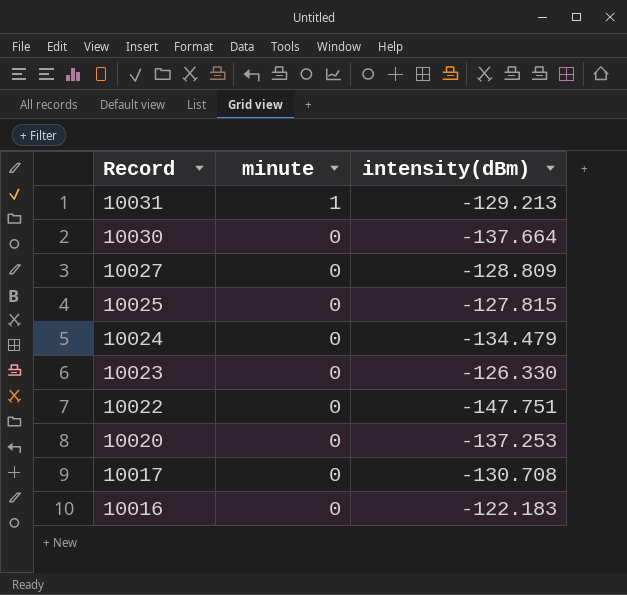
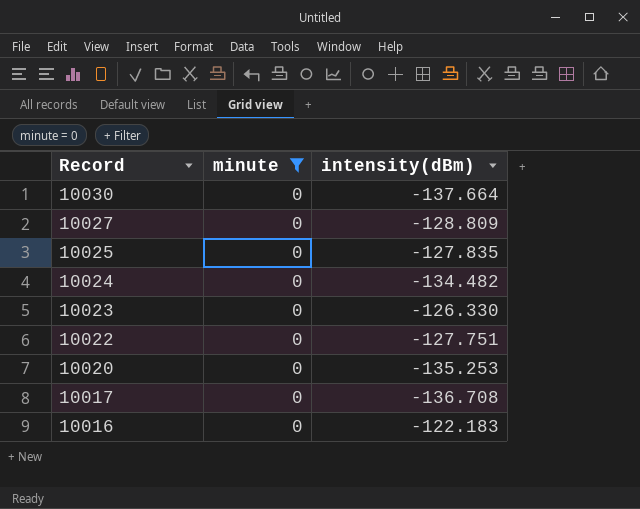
filter: none -> minute = 0
10025 | intensity(dBm): -127.815 -> -127.835
10024 | intensity(dBm): -134.479 -> -134.482
10022 | intensity(dBm): -147.751 -> -127.751
10020 | intensity(dBm): -137.253 -> -135.253
10017 | intensity(dBm): -130.708 -> -136.708

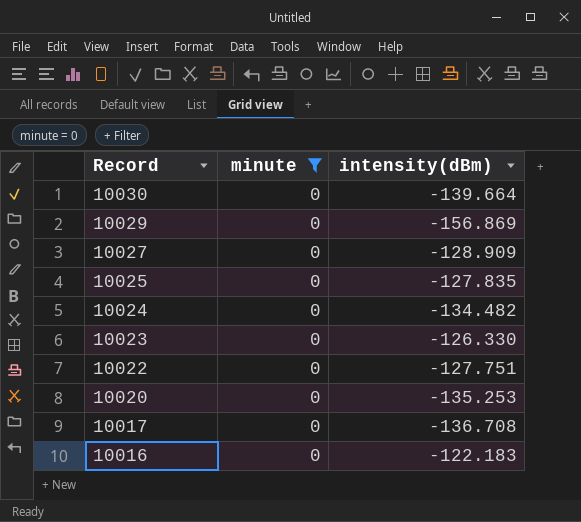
10030 | intensity(dBm): -137.664 -> -139.664
row 10029: none -> 0 | -156.869
10027 | intensity(dBm): -128.809 -> -128.909

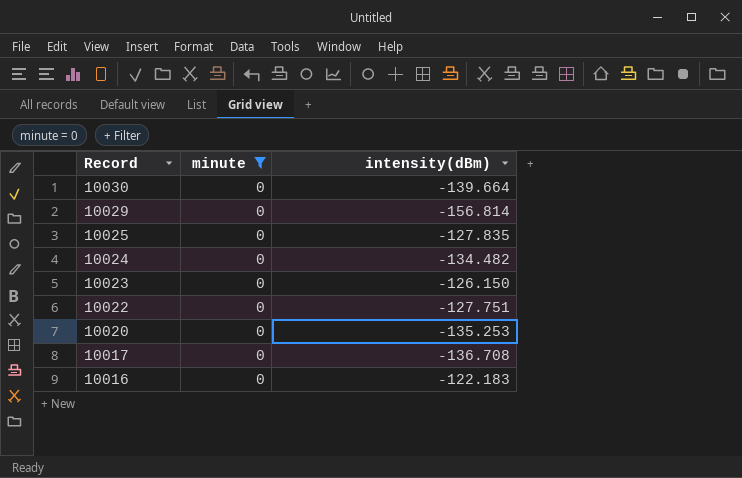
row 10027: 0 | -128.909 -> none
10029 | intensity(dBm): -156.869 -> -156.814
10023 | intensity(dBm): -126.330 -> -126.150

